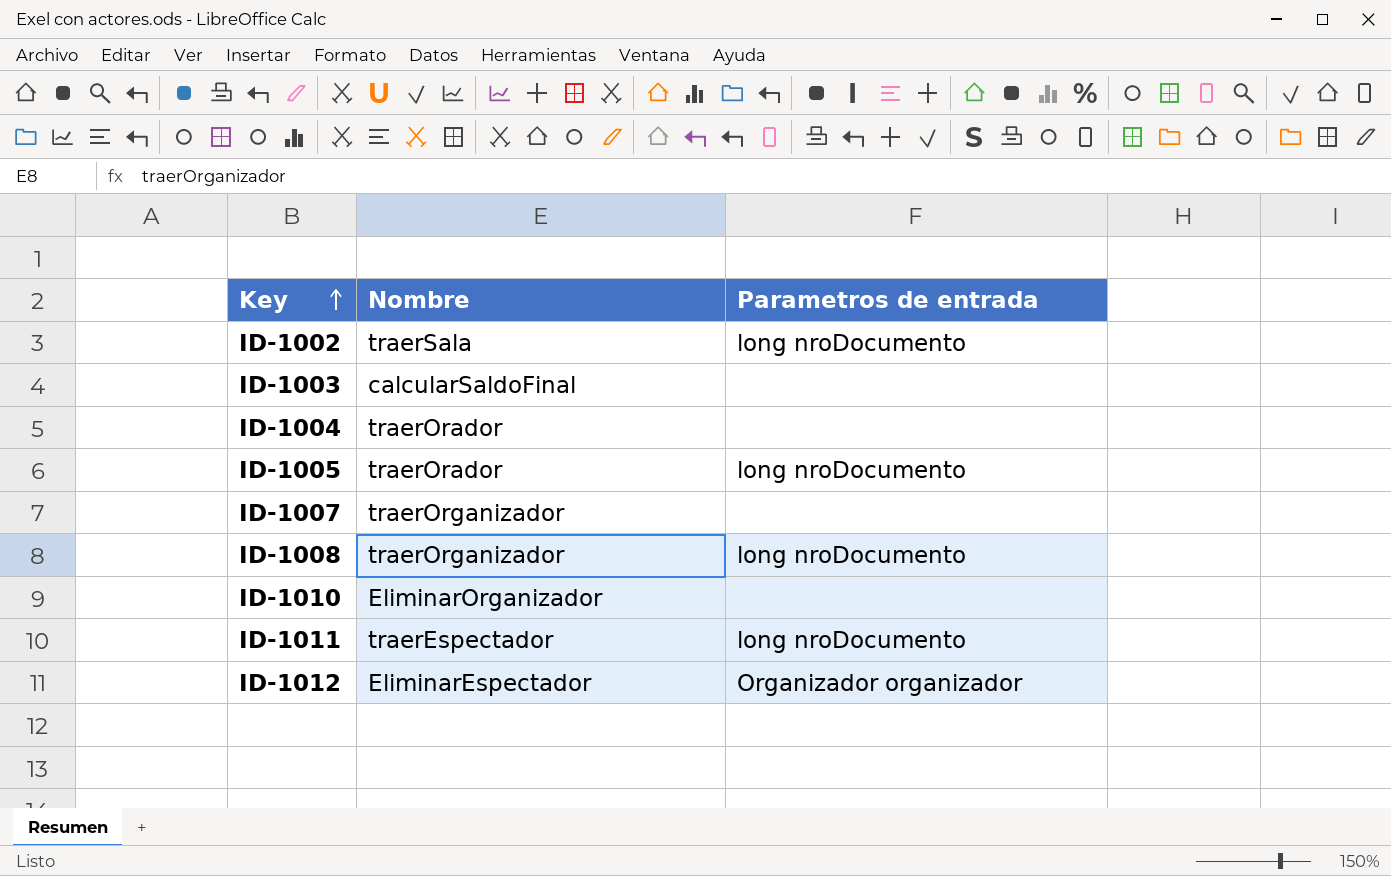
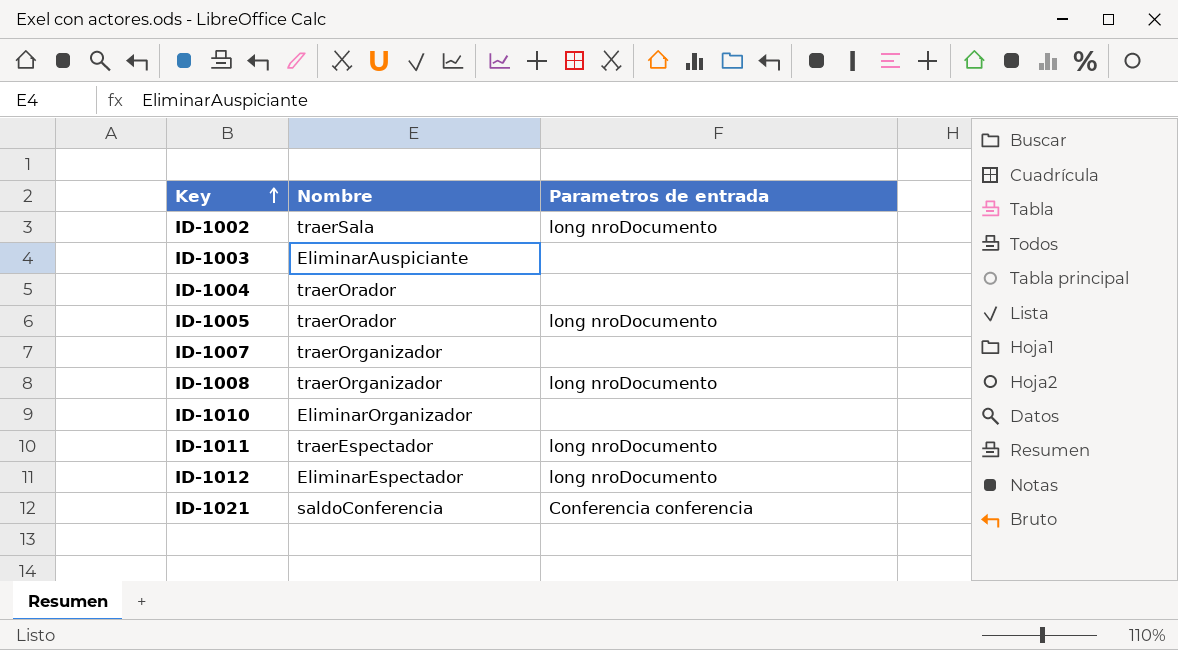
ID-1003 | Nombre: calcularSaldoFinal -> EliminarAuspiciante
ID-1012 | Parametros de entrada: Organizador organizador -> long nroDocumento
row ID-1021: none -> saldoConferencia | Conferencia conferencia

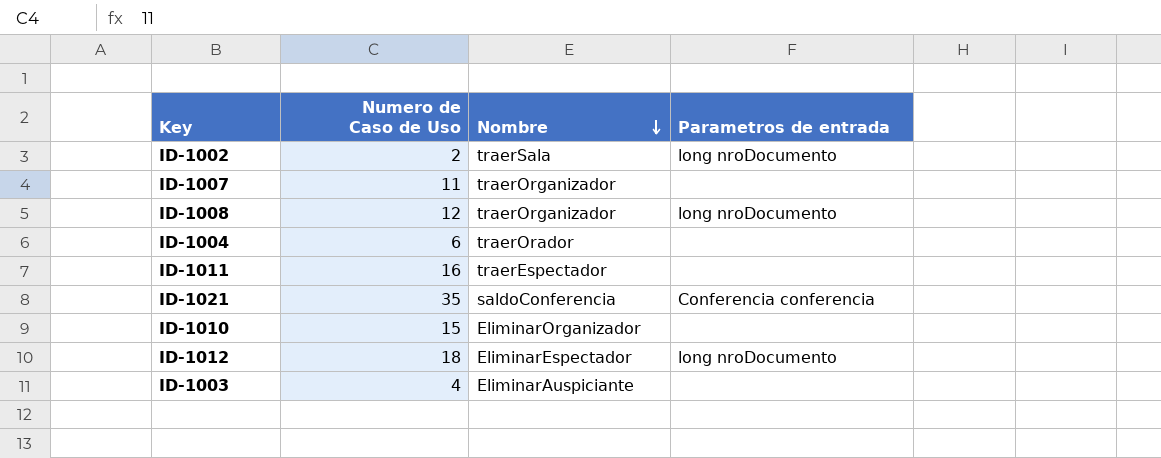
row order: Key ascending -> Nombre descending
column Numero de Caso de Uso | position: none -> 2
row ID-1005: traerOrador | long nroDocumento -> none
ID-1011 | Parametros de entrada: long nroDocumento -> none

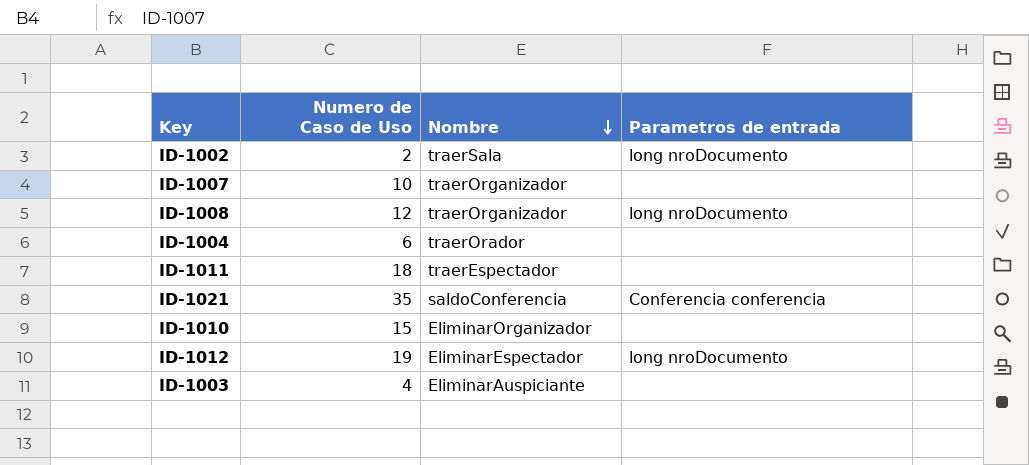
ID-1007 | Numero de Caso de Uso: 11 -> 10
ID-1011 | Numero de Caso de Uso: 16 -> 18
ID-1012 | Numero de Caso de Uso: 18 -> 19

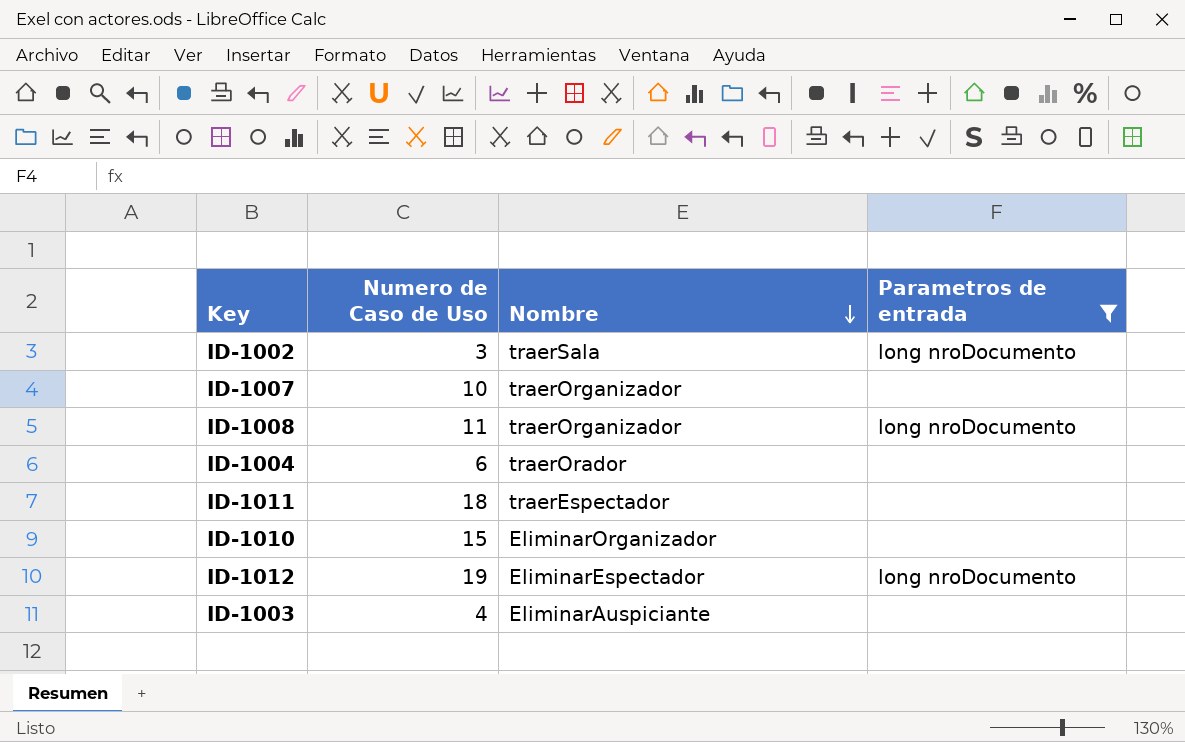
filter: none -> Parametros de entrada != Conferencia conferencia
ID-1002 | Numero de Caso de Uso: 2 -> 3
ID-1008 | Numero de Caso de Uso: 12 -> 11

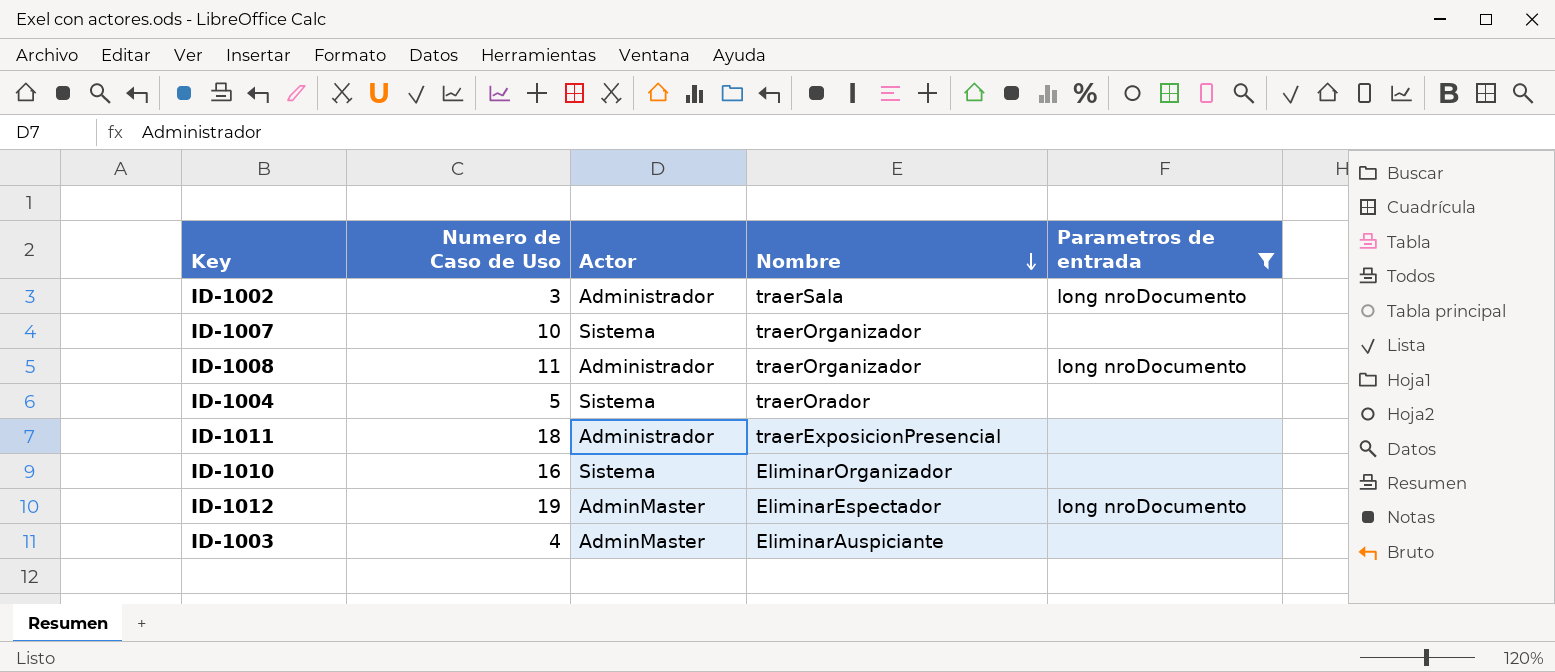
column Actor | position: none -> 3
ID-1004 | Numero de Caso de Uso: 6 -> 5
ID-1011 | Nombre: traerEspectador -> traerExposicionPresencial
ID-1010 | Numero de Caso de Uso: 15 -> 16

